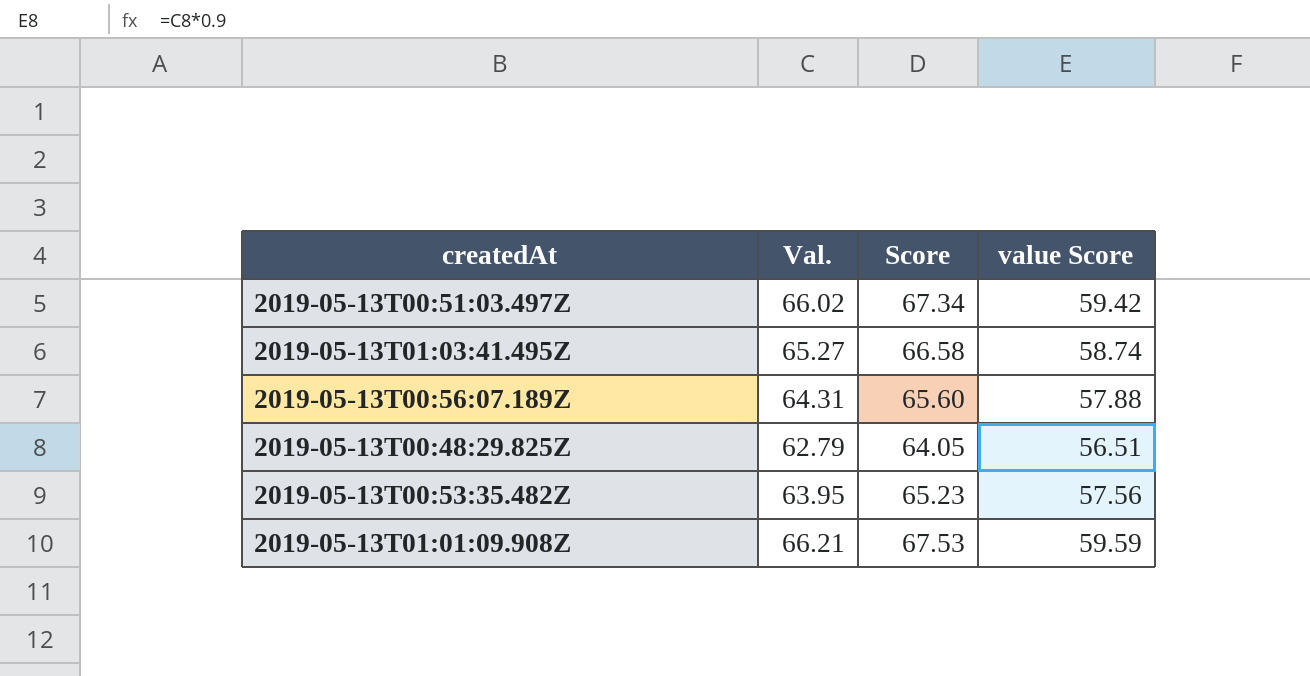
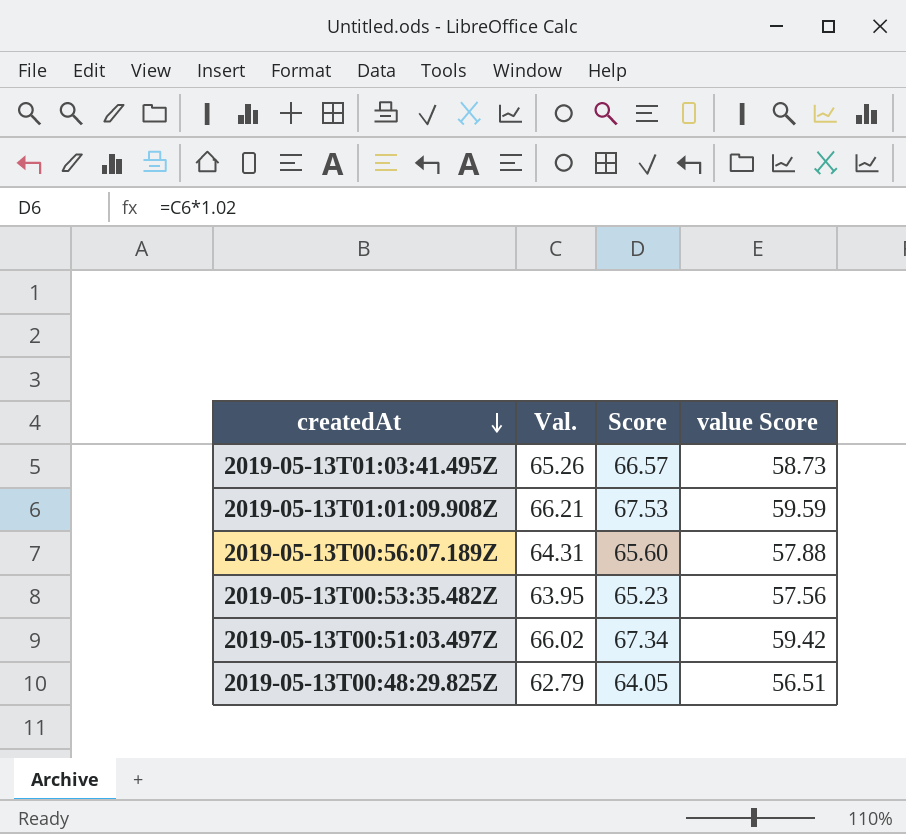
row order: none -> createdAt descending
2019-05-13T01:03:41.495Z | Val.: 65.27 -> 65.26
2019-05-13T01:03:41.495Z | Score: 66.58 -> 66.57
2019-05-13T01:03:41.495Z | value Score: 58.74 -> 58.73

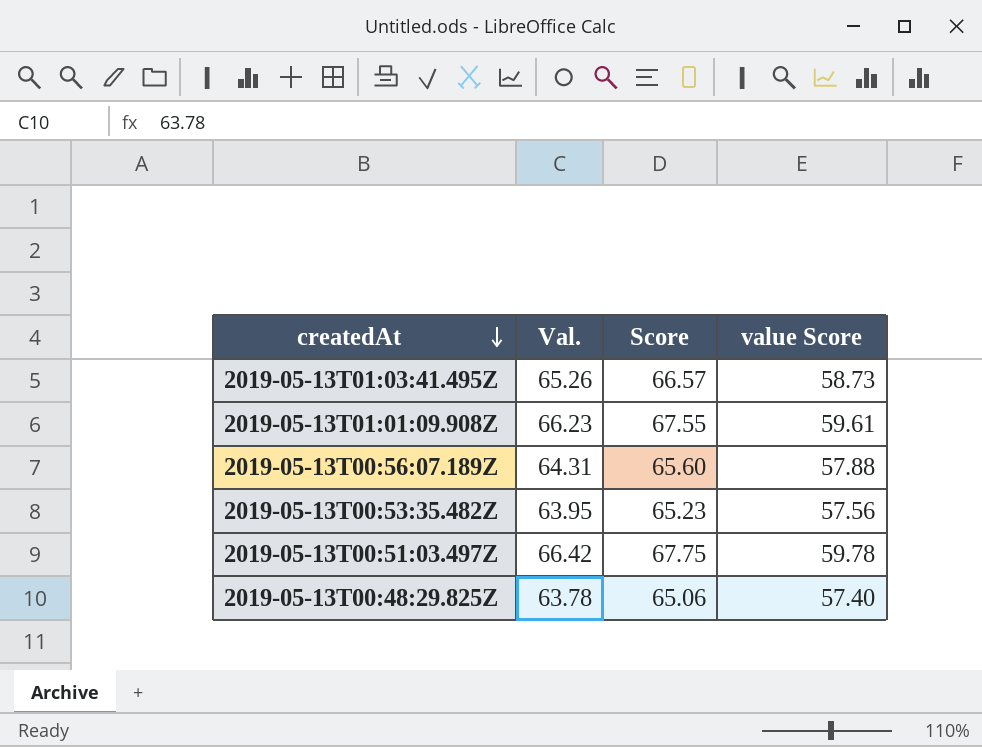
2019-05-13T01:01:09.908Z | Val.: 66.21 -> 66.23
2019-05-13T01:01:09.908Z | Score: 67.53 -> 67.55
2019-05-13T01:01:09.908Z | value Score: 59.59 -> 59.61
2019-05-13T00:51:03.497Z | Val.: 66.02 -> 66.42
2019-05-13T00:51:03.497Z | Score: 67.34 -> 67.75
2019-05-13T00:51:03.497Z | value Score: 59.42 -> 59.78
2019-05-13T00:48:29.825Z | Val.: 62.79 -> 63.78
2019-05-13T00:48:29.825Z | Score: 64.05 -> 65.06
2019-05-13T00:48:29.825Z | value Score: 56.51 -> 57.40

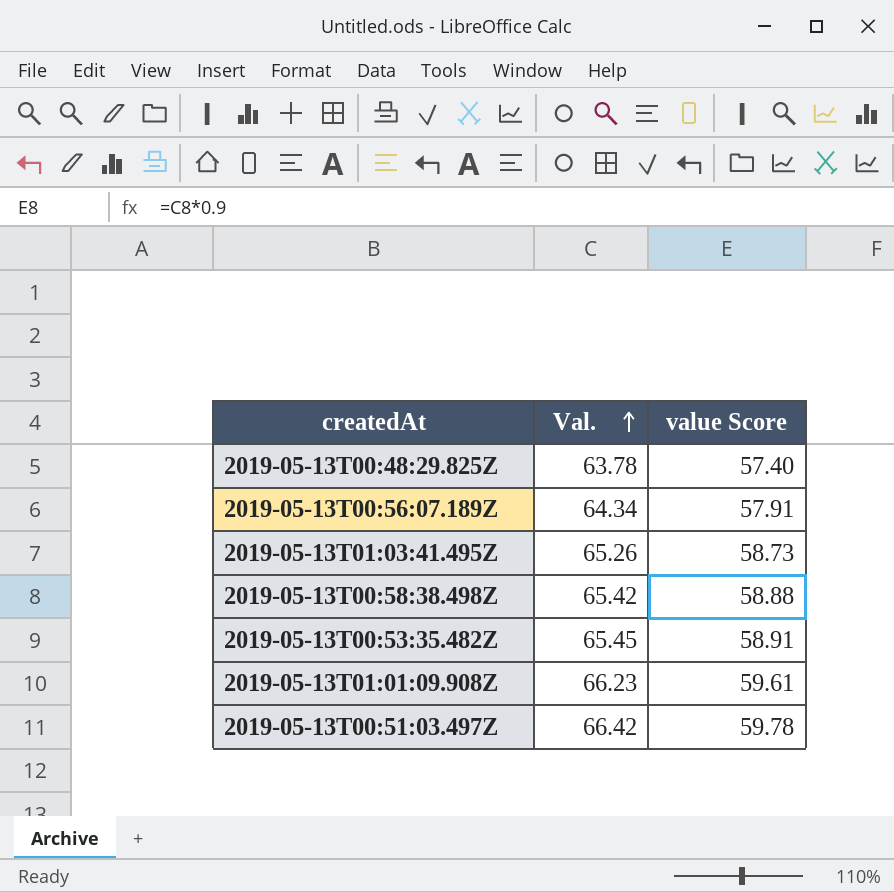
row order: createdAt descending -> Val. ascending
column Score | formula: [Val.] * 1.02 -> none
2019-05-13T00:56:07.189Z | Val.: 64.31 -> 64.34
2019-05-13T00:56:07.189Z | value Score: 57.88 -> 57.91
row 2019-05-13T00:58:38.498Z: none -> 65.42 | 58.88
2019-05-13T00:53:35.482Z | Val.: 63.95 -> 65.45
2019-05-13T00:53:35.482Z | value Score: 57.56 -> 58.91

